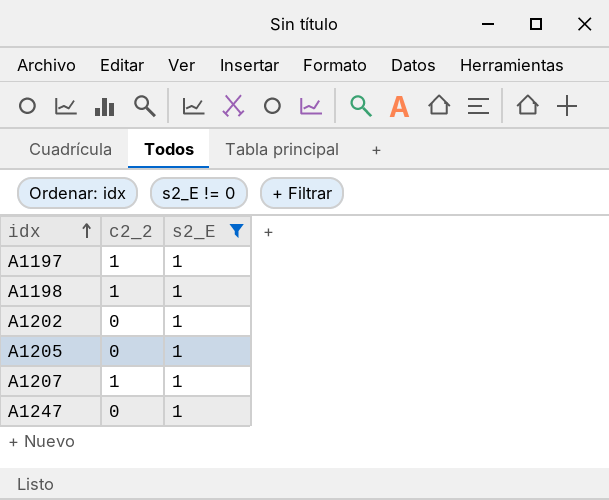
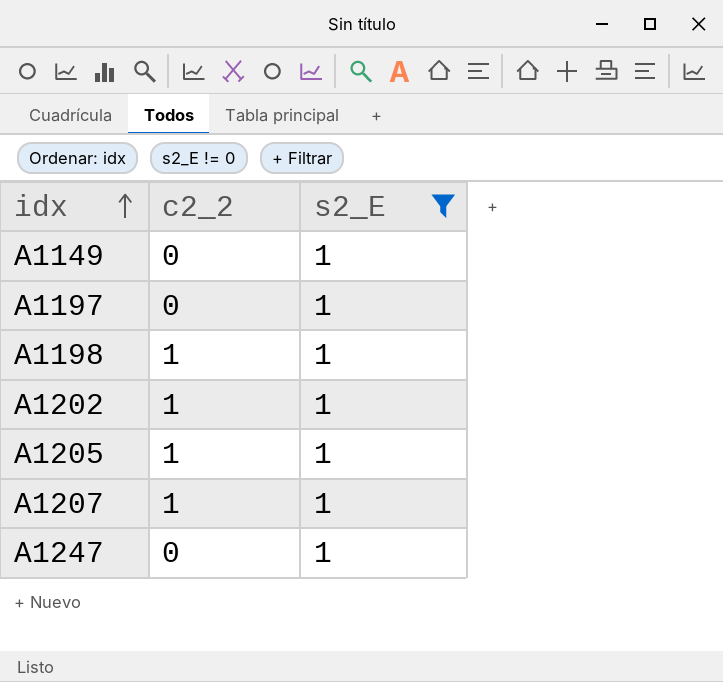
row A1149: none -> 0 | 1
A1197 | c2_2: 1 -> 0
A1202 | c2_2: 0 -> 1
A1205 | c2_2: 0 -> 1

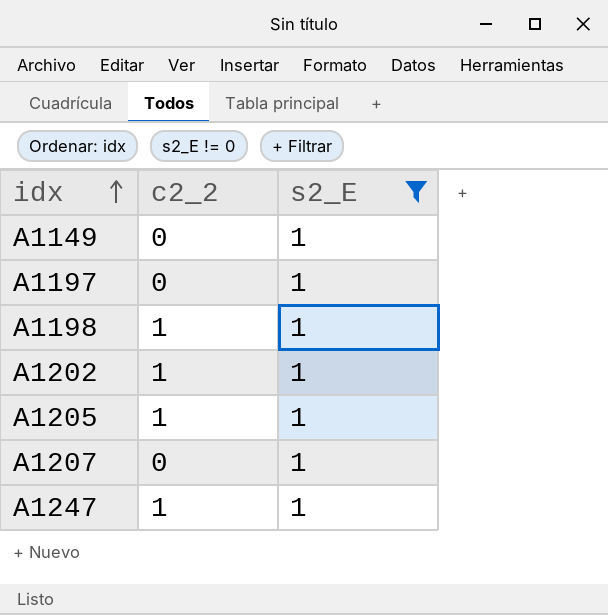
A1207 | c2_2: 1 -> 0
A1247 | c2_2: 0 -> 1

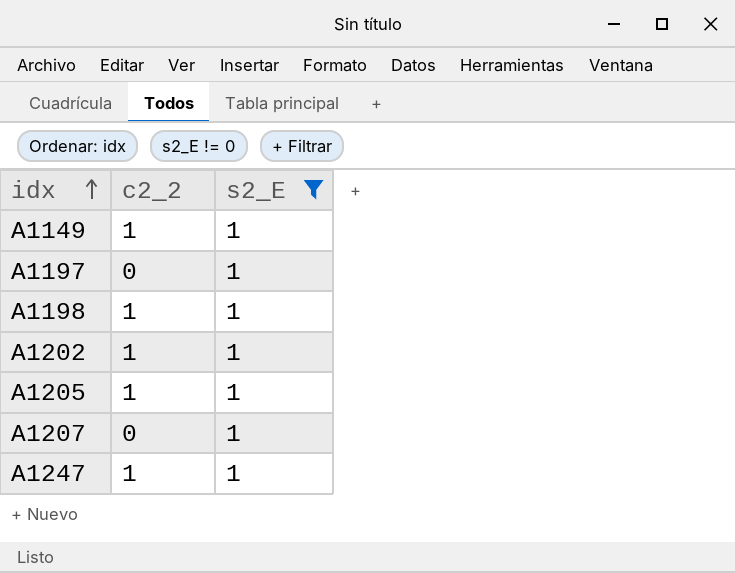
A1149 | c2_2: 0 -> 1

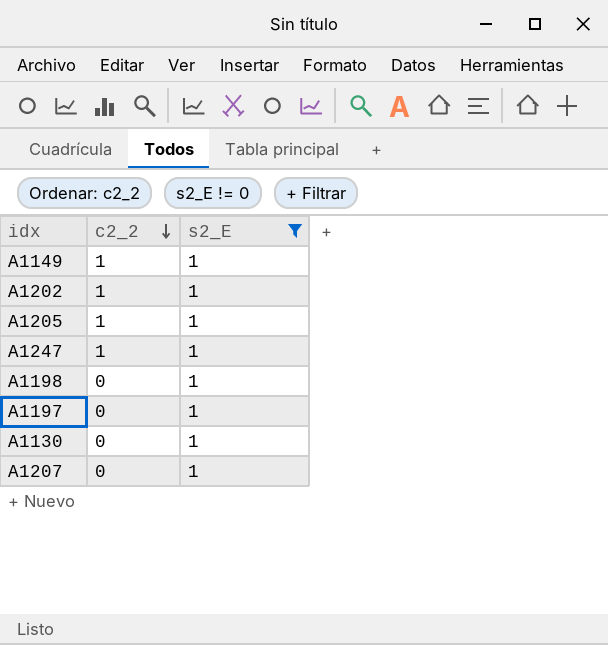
row order: idx ascending -> c2_2 descending
A1198 | c2_2: 1 -> 0
row A1130: none -> 0 | 1

